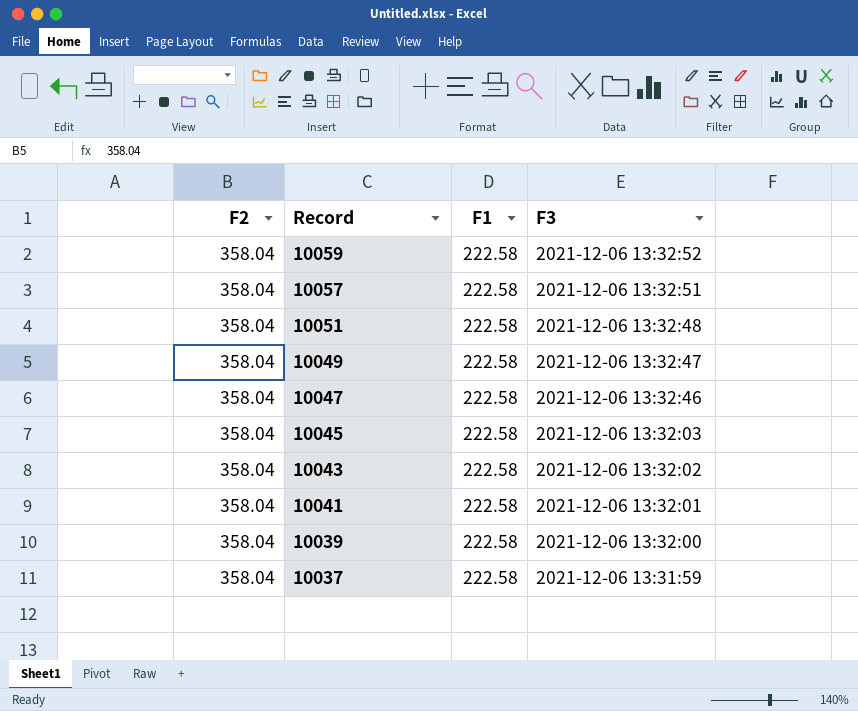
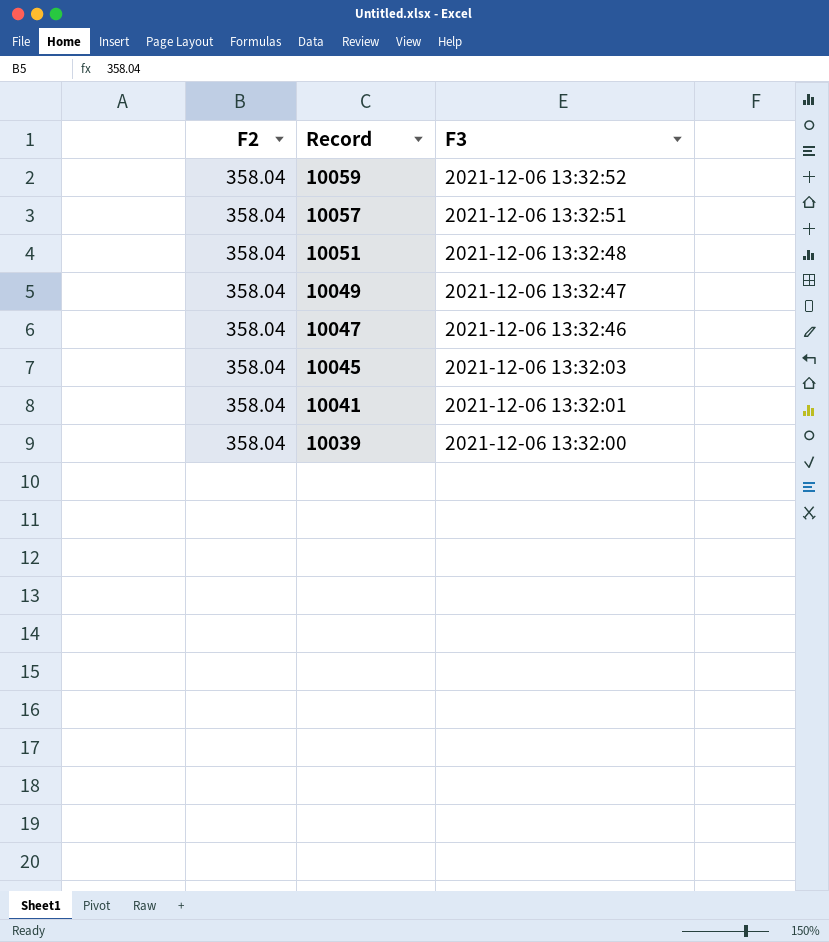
column F1 | position: 3 -> none
row 10043: 358.04 | 222.58 | 2021-12-06 13:32:02 -> none
row 10037: 358.04 | 222.58 | 2021-12-06 13:31:59 -> none

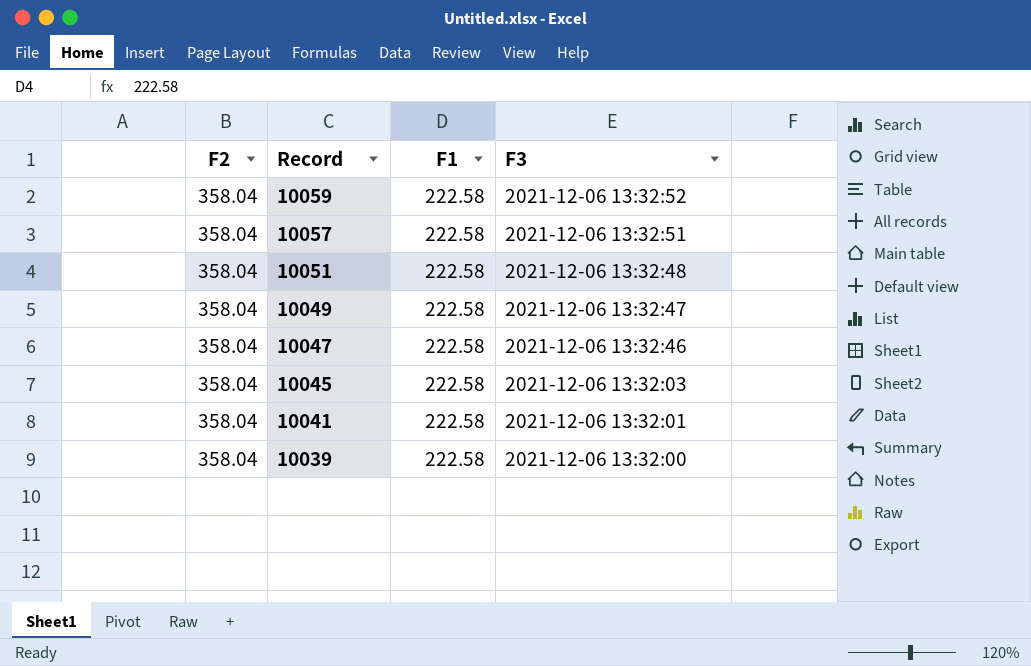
column F1 | position: none -> 3

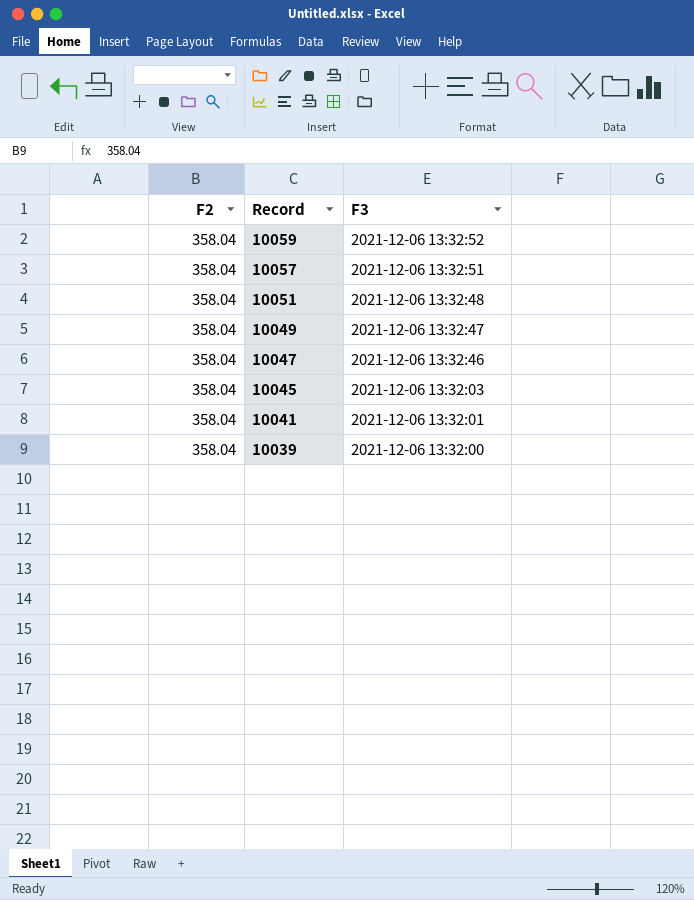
column F1 | position: 3 -> none

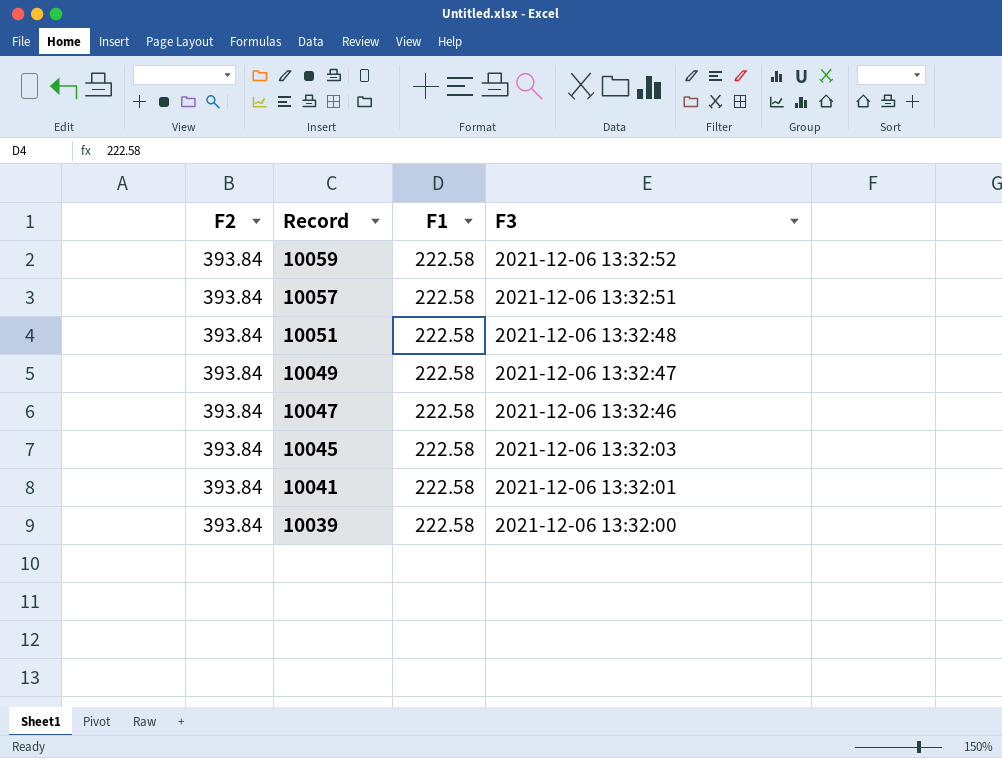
column F1 | position: none -> 3
10059 | F2: 358.04 -> 393.84
10057 | F2: 358.04 -> 393.84
10051 | F2: 358.04 -> 393.84
10049 | F2: 358.04 -> 393.84
10047 | F2: 358.04 -> 393.84
10045 | F2: 358.04 -> 393.84
10041 | F2: 358.04 -> 393.84
10039 | F2: 358.04 -> 393.84

